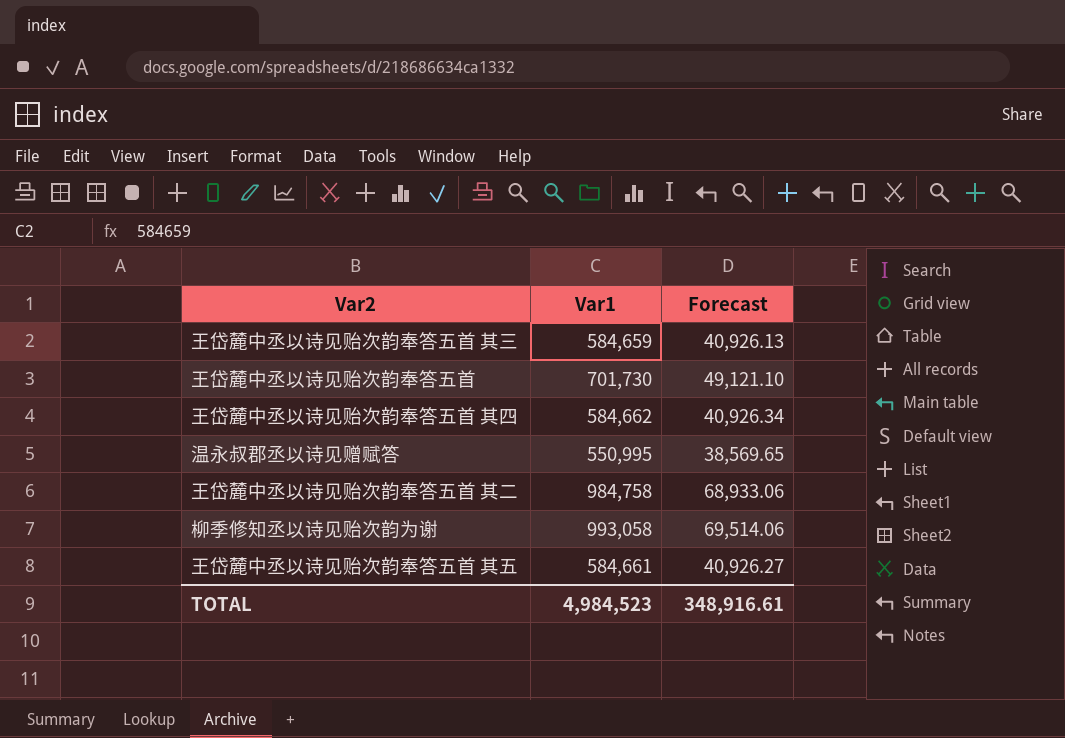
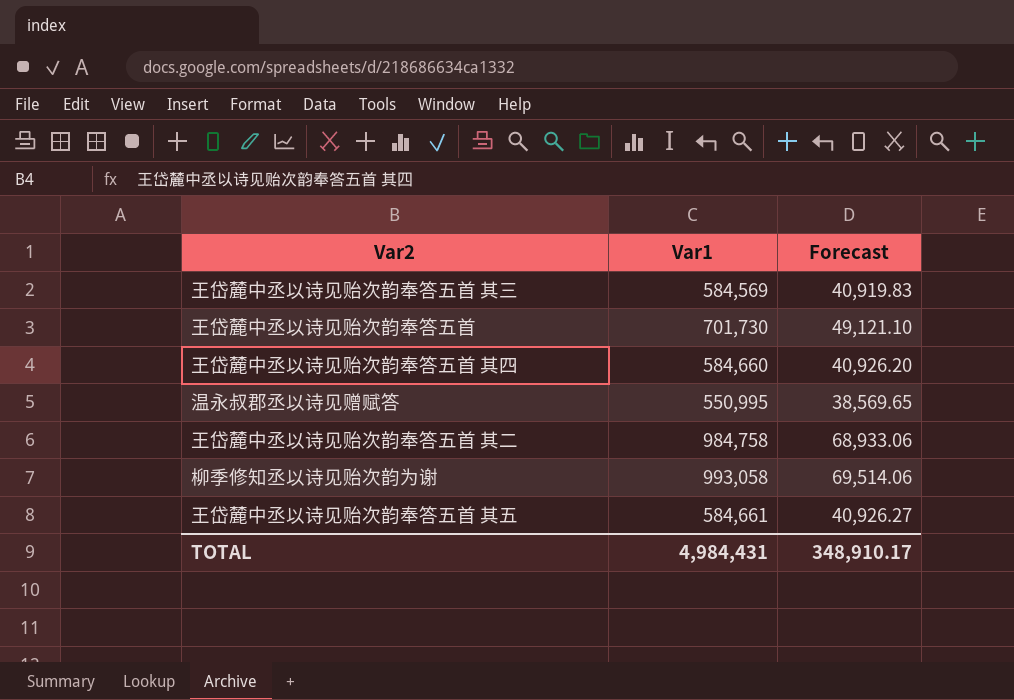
王岱麓中丞以诗见贻次韵奉答五首 其三 | Var1: 584,659 -> 584,569
王岱麓中丞以诗见贻次韵奉答五首 其三 | Forecast: 40,926.13 -> 40,919.83
王岱麓中丞以诗见贻次韵奉答五首 其四 | Var1: 584,662 -> 584,660
王岱麓中丞以诗见贻次韵奉答五首 其四 | Forecast: 40,926.34 -> 40,926.20
TOTAL | Var1: 4,984,523 -> 4,984,431
TOTAL | Forecast: 348,916.61 -> 348,910.17

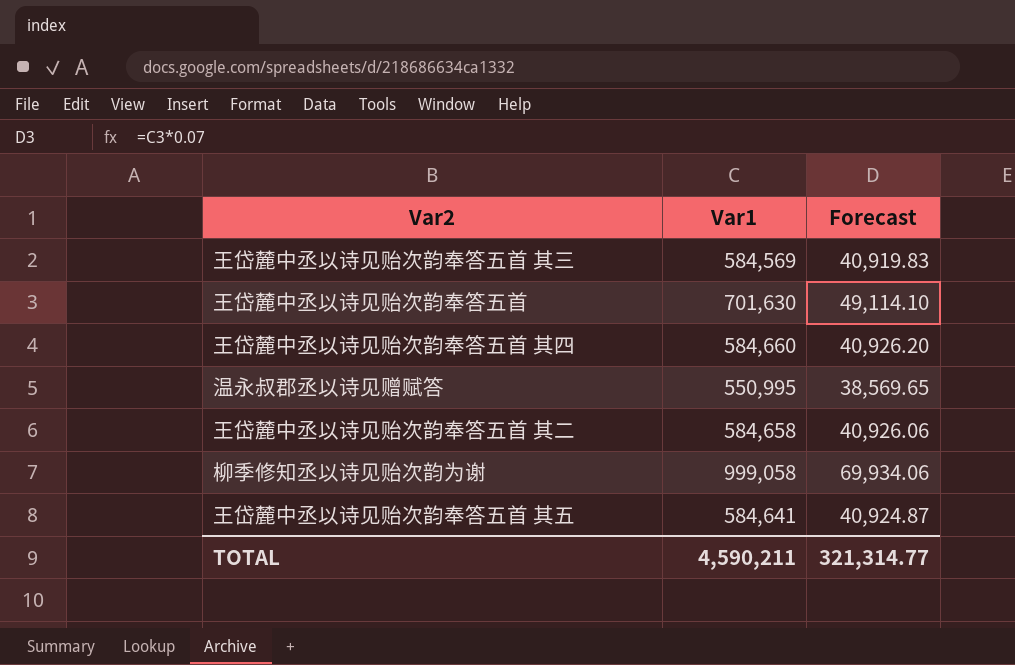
王岱麓中丞以诗见贻次韵奉答五首 | Var1: 701,730 -> 701,630
王岱麓中丞以诗见贻次韵奉答五首 | Forecast: 49,121.10 -> 49,114.10
王岱麓中丞以诗见贻次韵奉答五首 其二 | Var1: 984,758 -> 584,658
王岱麓中丞以诗见贻次韵奉答五首 其二 | Forecast: 68,933.06 -> 40,926.06
柳季修知丞以诗见贻次韵为谢 | Var1: 993,058 -> 999,058
柳季修知丞以诗见贻次韵为谢 | Forecast: 69,514.06 -> 69,934.06
王岱麓中丞以诗见贻次韵奉答五首 其五 | Var1: 584,661 -> 584,641
王岱麓中丞以诗见贻次韵奉答五首 其五 | Forecast: 40,926.27 -> 40,924.87
TOTAL | Var1: 4,984,431 -> 4,590,211
TOTAL | Forecast: 348,910.17 -> 321,314.77

